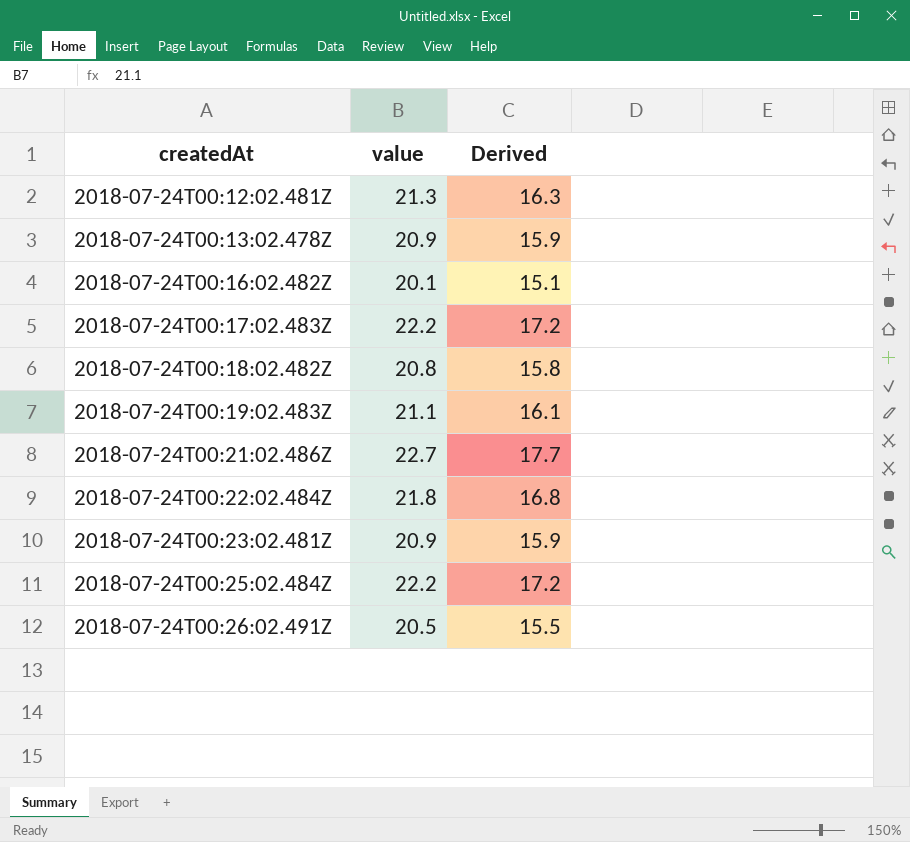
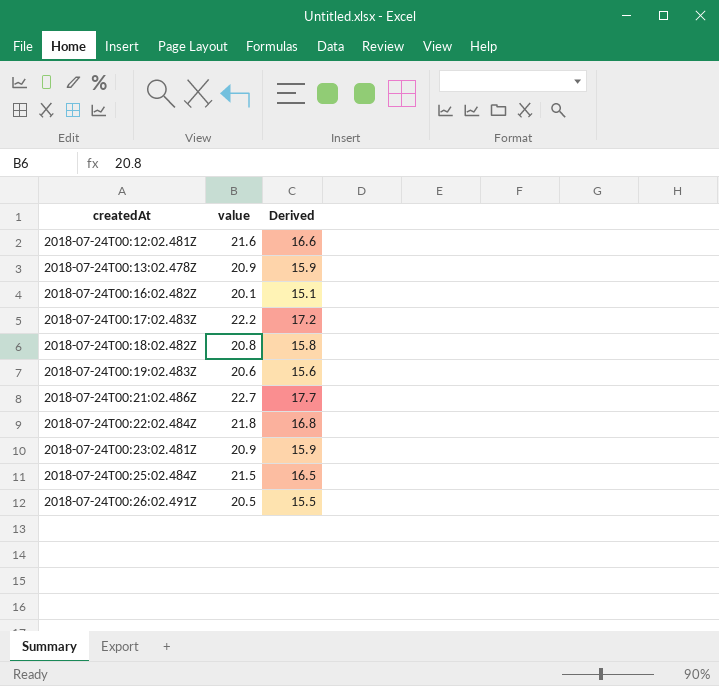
2018-07-24T00:12:02.481Z | value: 21.3 -> 21.6
2018-07-24T00:12:02.481Z | Derived: 16.3 -> 16.6
2018-07-24T00:19:02.483Z | value: 21.1 -> 20.6
2018-07-24T00:19:02.483Z | Derived: 16.1 -> 15.6
2018-07-24T00:25:02.484Z | value: 22.2 -> 21.5
2018-07-24T00:25:02.484Z | Derived: 17.2 -> 16.5

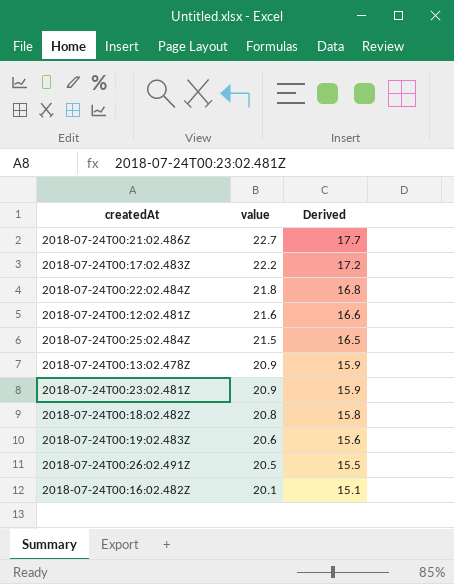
row order: createdAt ascending -> value descending

